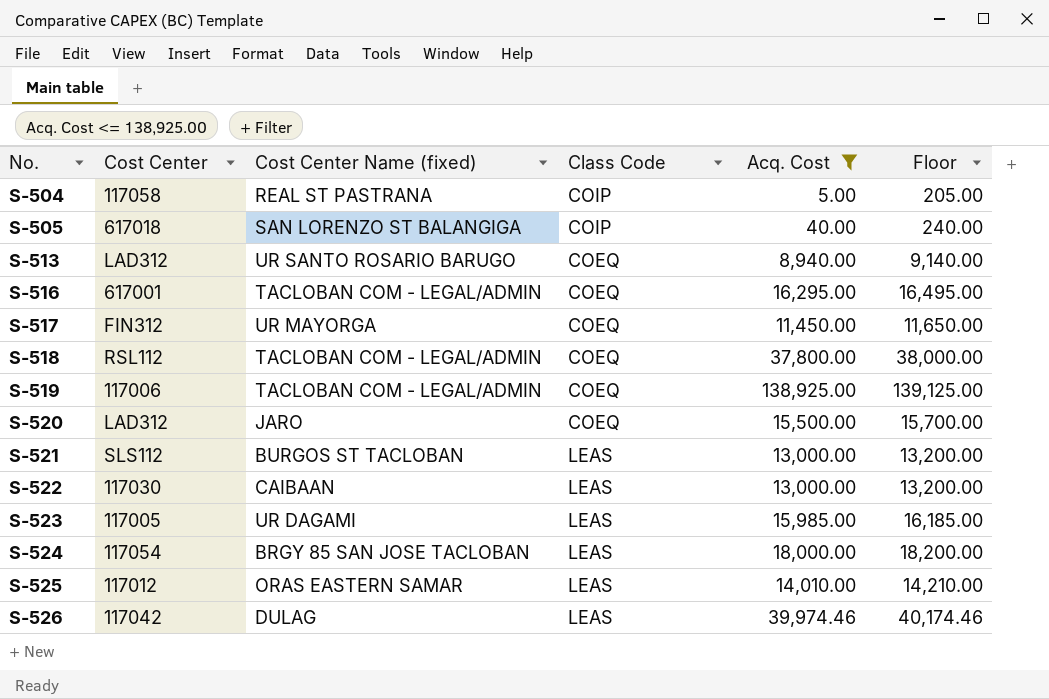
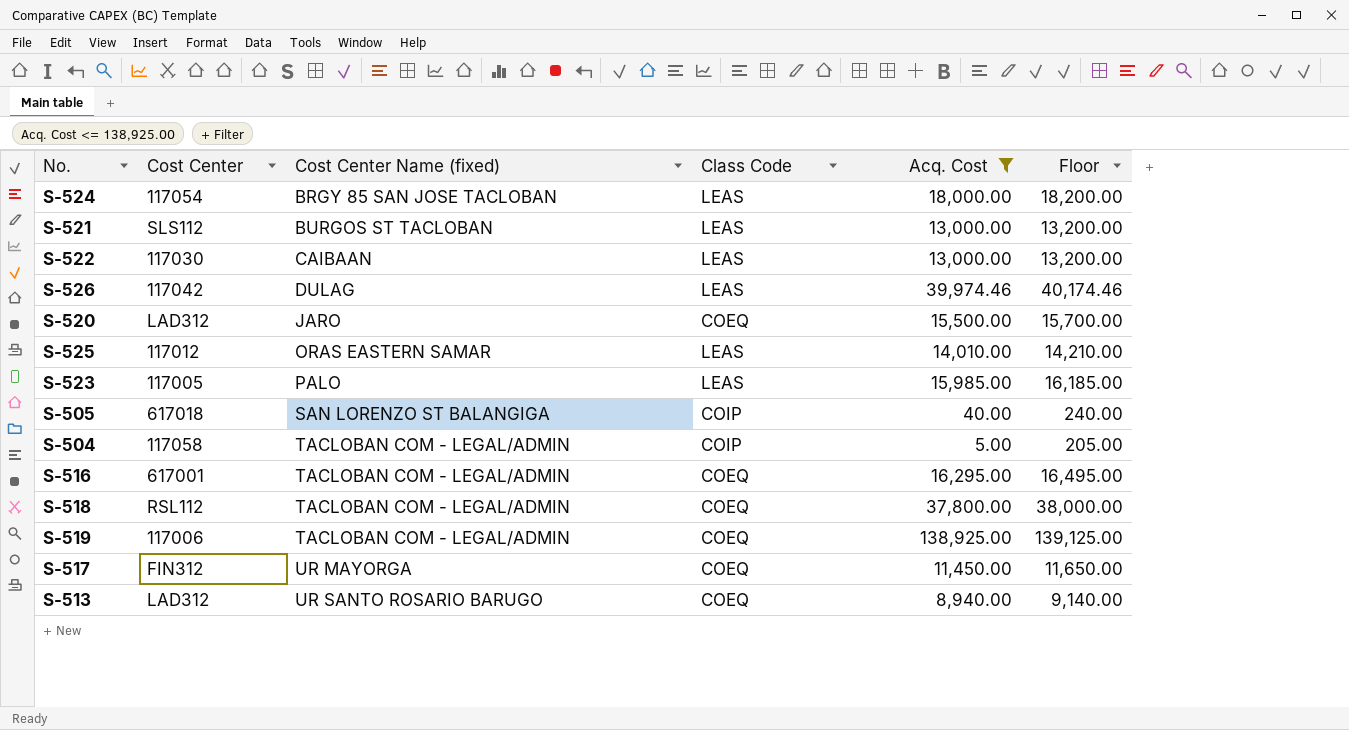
row order: No. ascending -> Cost Center Name (fixed) ascending
S-523 | Cost Center Name (fixed): UR DAGAMI -> PALO
S-504 | Cost Center Name (fixed): REAL ST PASTRANA -> TACLOBAN COM - LEGAL/ADMIN

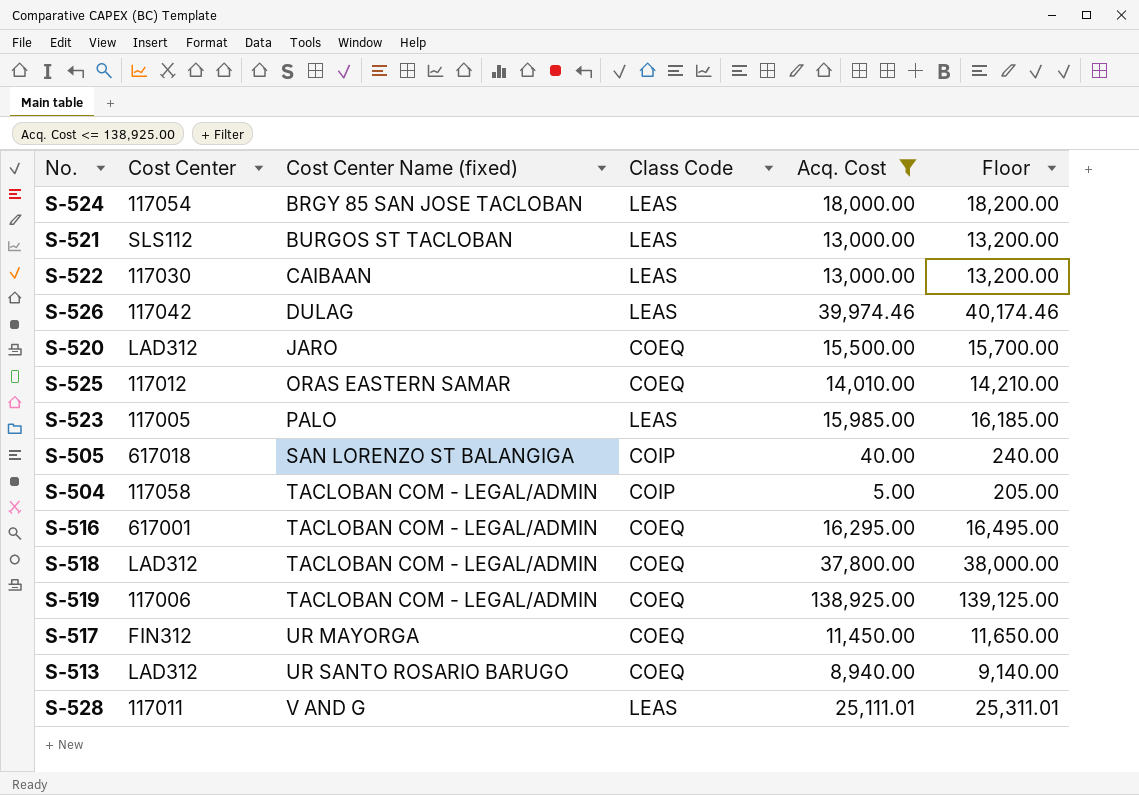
S-525 | Class Code: LEAS -> COEQ
S-518 | Cost Center: RSL112 -> LAD312
row S-528: none -> 117011 | V AND G | LEAS | 25,111.01 | 25,311.01

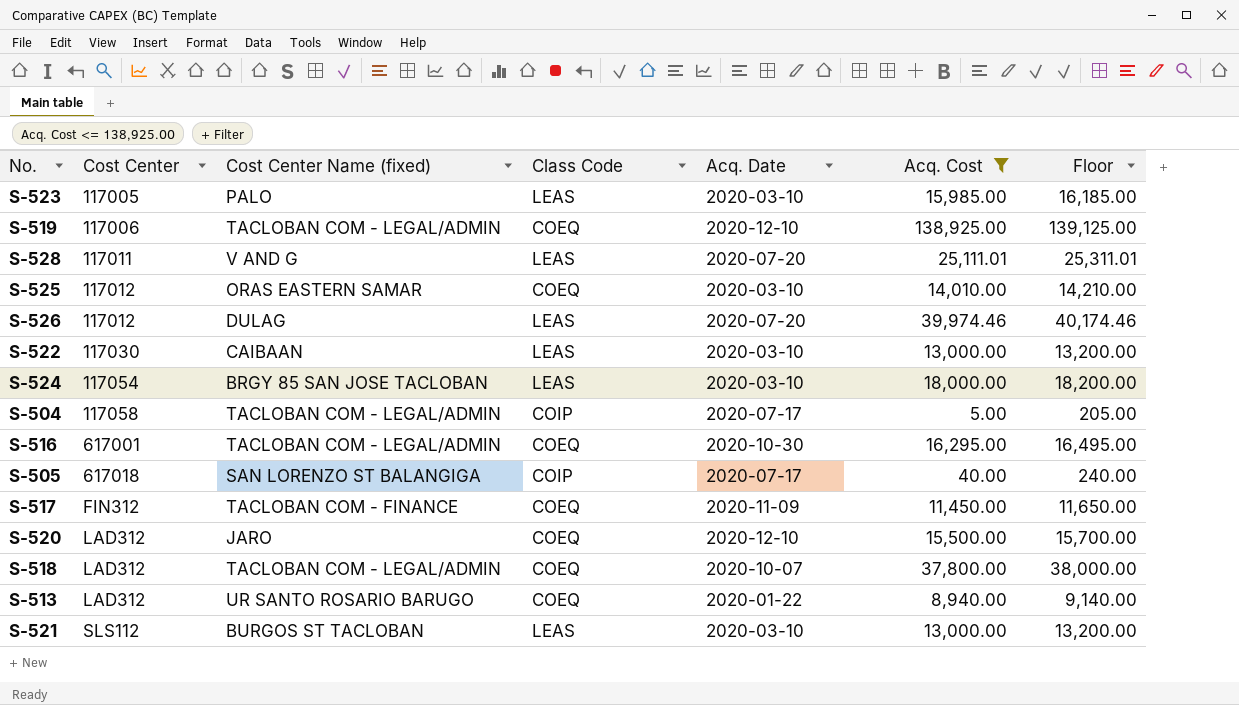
row order: Cost Center Name (fixed) ascending -> Cost Center ascending
column Acq. Date | position: none -> 5
S-526 | Cost Center: 117042 -> 117012
S-517 | Cost Center Name (fixed): UR MAYORGA -> TACLOBAN COM - FINANCE

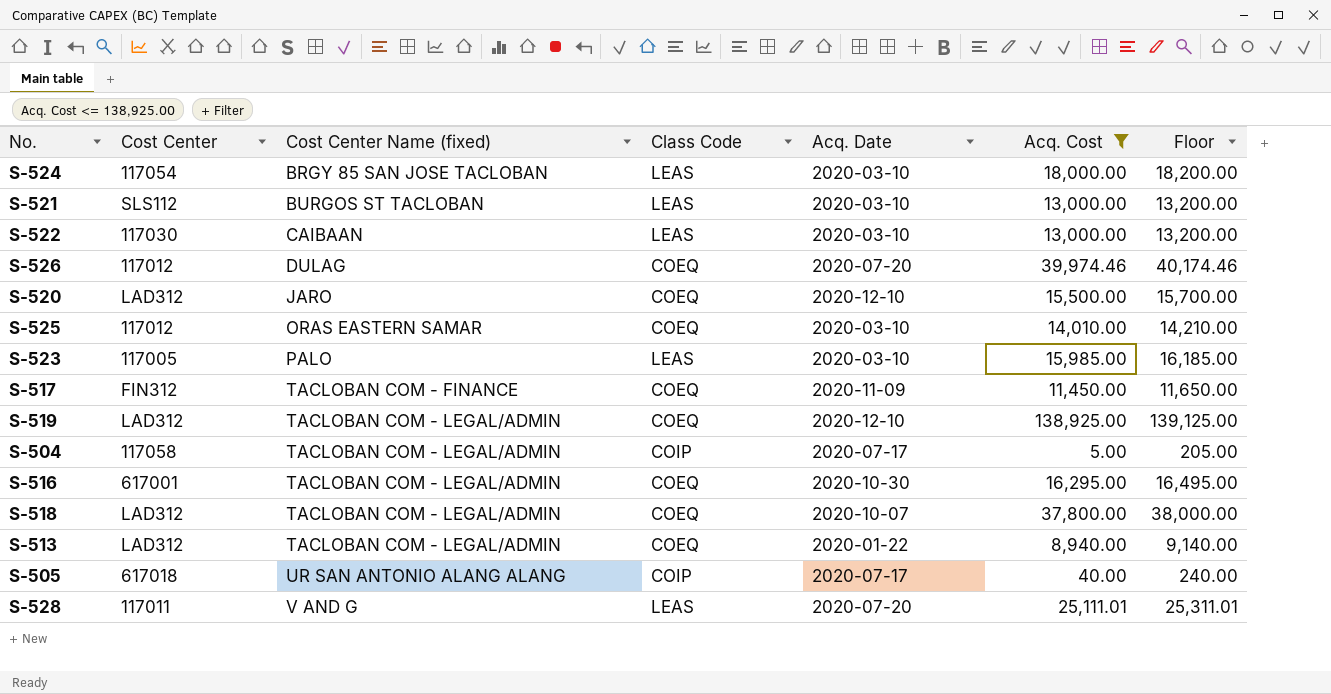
row order: Cost Center ascending -> Cost Center Name (fixed) ascending
S-526 | Class Code: LEAS -> COEQ
S-519 | Cost Center: 117006 -> LAD312
S-513 | Cost Center Name (fixed): UR SANTO ROSARIO BARUGO -> TACLOBAN COM - LEGAL/ADMIN
S-505 | Cost Center Name (fixed): SAN LORENZO ST BALANGIGA -> UR SAN ANTONIO ALANG ALANG

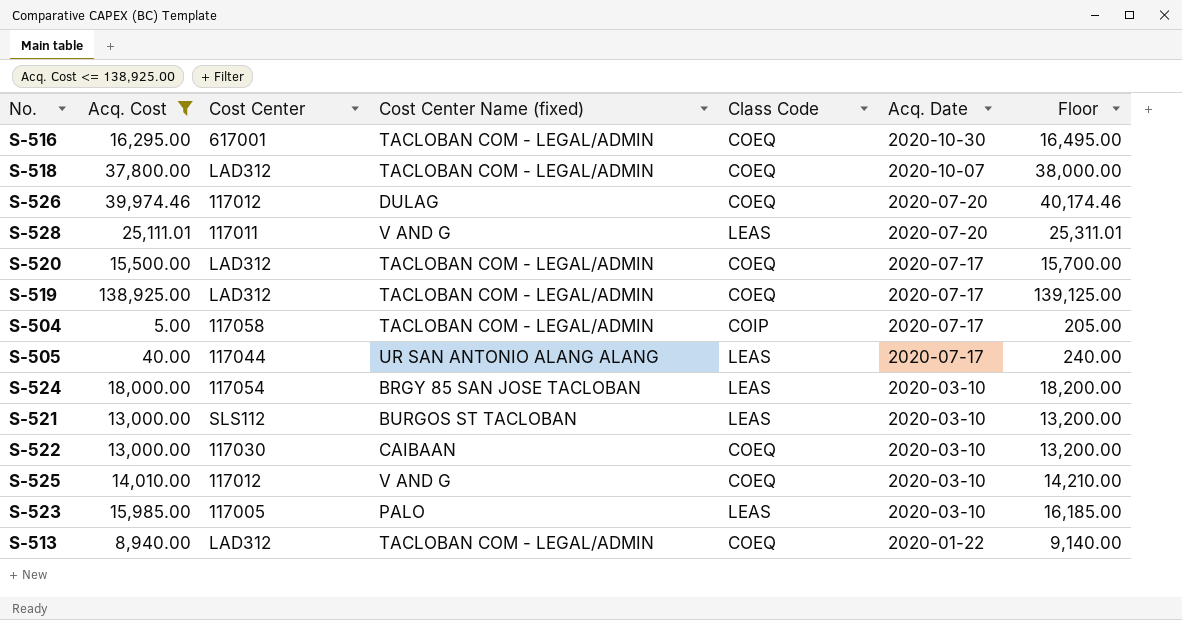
row order: Cost Center Name (fixed) ascending -> Acq. Date descending
column Acq. Cost | position: 6 -> 2
row S-517: FIN312 | TACLOBAN COM - FINANCE | COEQ | 2020-11-09 | 11,450.00 | 11,650.00 -> none
S-520 | Cost Center Name (fixed): JARO -> TACLOBAN COM - LEGAL/ADMIN
S-520 | Acq. Date: 2020-12-10 -> 2020-07-17
S-519 | Acq. Date: 2020-12-10 -> 2020-07-17
S-505 | Cost Center: 617018 -> 117044
S-505 | Class Code: COIP -> LEAS
S-522 | Class Code: LEAS -> COEQ
S-525 | Cost Center Name (fixed): ORAS EASTERN SAMAR -> V AND G

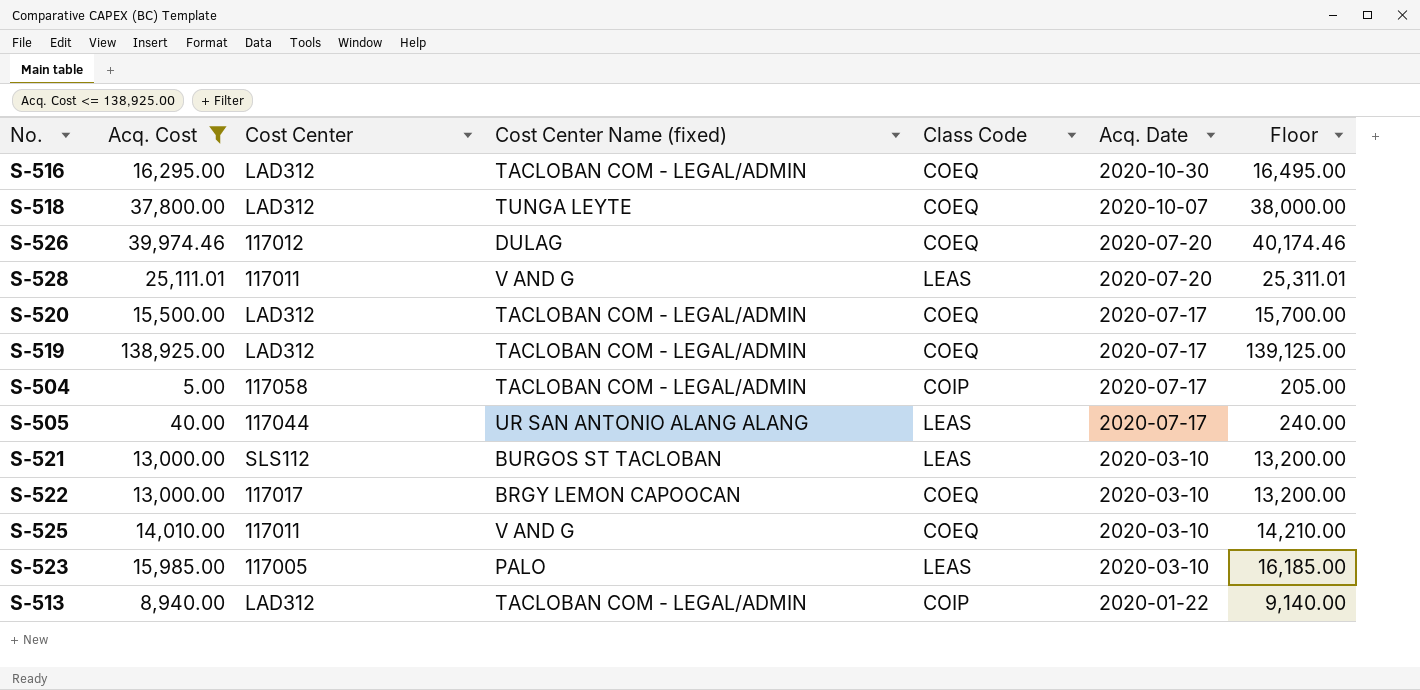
row S-524: 18,000.00 | 117054 | BRGY 85 SAN JOSE TACLOBAN | LEAS | 2020-03-10 | 18,200.00 -> none
S-516 | Cost Center: 617001 -> LAD312
S-518 | Cost Center Name (fixed): TACLOBAN COM - LEGAL/ADMIN -> TUNGA LEYTE
S-522 | Cost Center: 117030 -> 117017
S-522 | Cost Center Name (fixed): CAIBAAN -> BRGY LEMON CAPOOCAN
S-525 | Cost Center: 117012 -> 117011
S-513 | Class Code: COEQ -> COIP

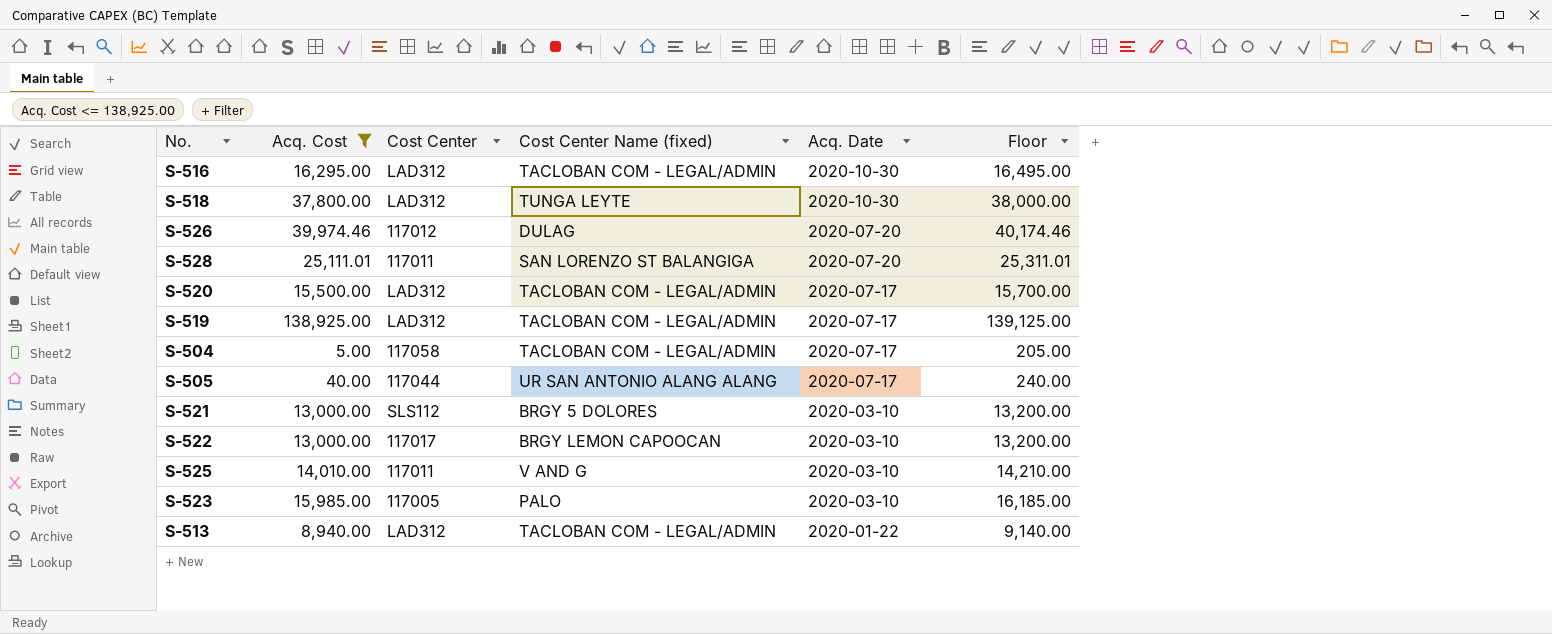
column Class Code | position: 5 -> none
S-518 | Acq. Date: 2020-10-07 -> 2020-10-30
S-528 | Cost Center Name (fixed): V AND G -> SAN LORENZO ST BALANGIGA
S-521 | Cost Center Name (fixed): BURGOS ST TACLOBAN -> BRGY 5 DOLORES

